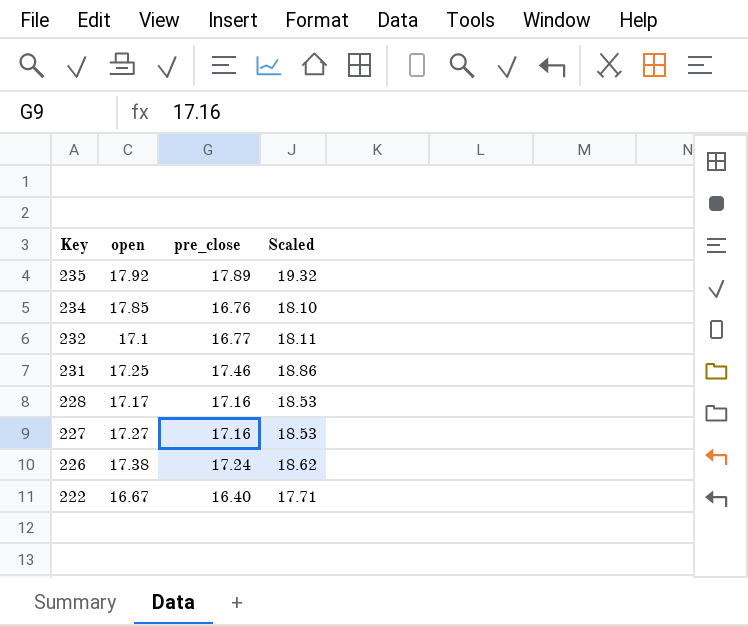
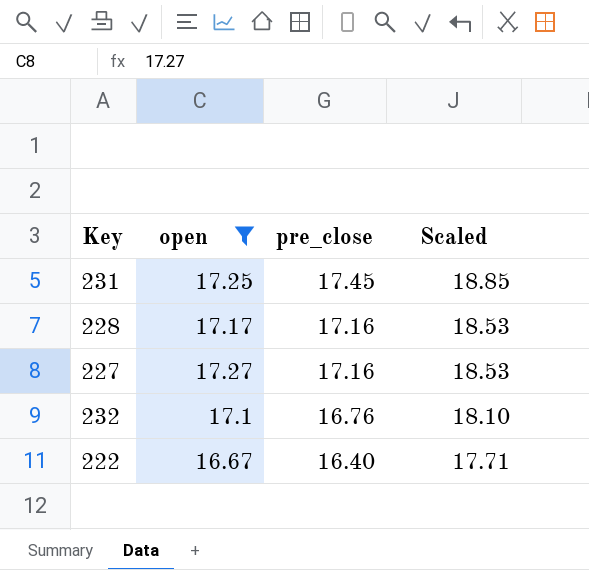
filter: none -> open <= 17.27
row order: Key descending -> pre_close descending
231 | pre_close: 17.46 -> 17.45
231 | Scaled: 18.86 -> 18.85
232 | pre_close: 16.77 -> 16.76
232 | Scaled: 18.11 -> 18.10

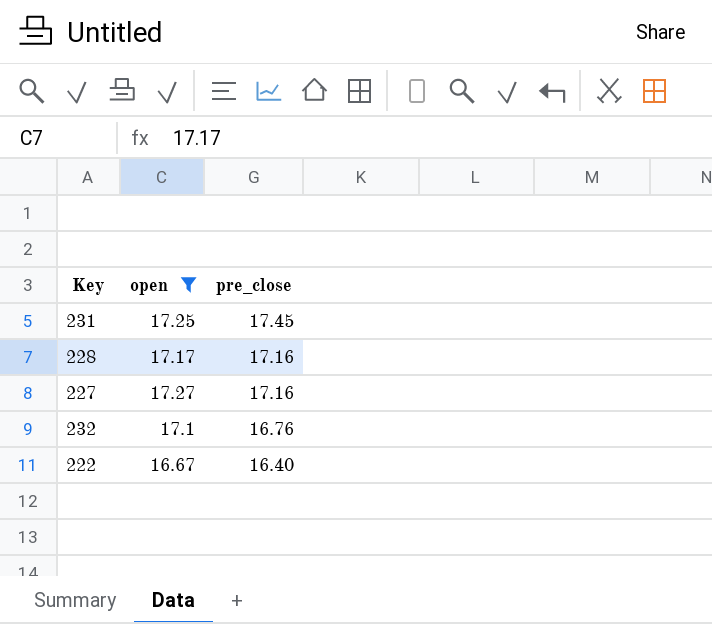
column Scaled | formula: [pre_close] * 1.08 -> none

